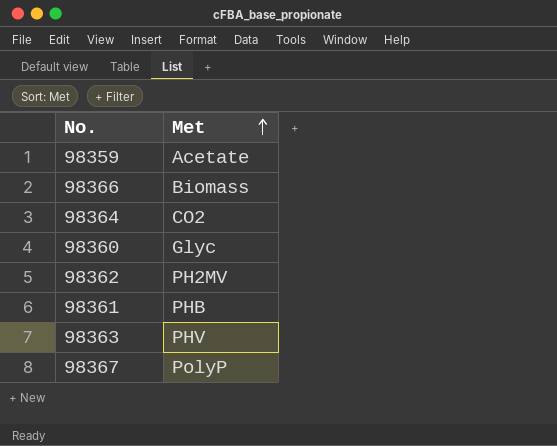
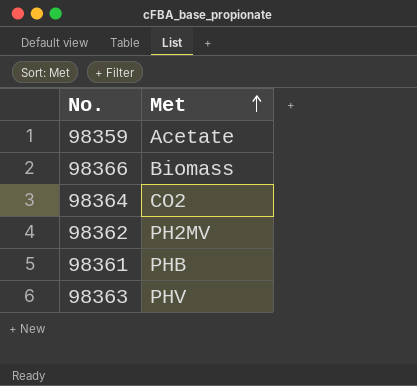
row 98360: Glyc -> none
row 98367: PolyP -> none

